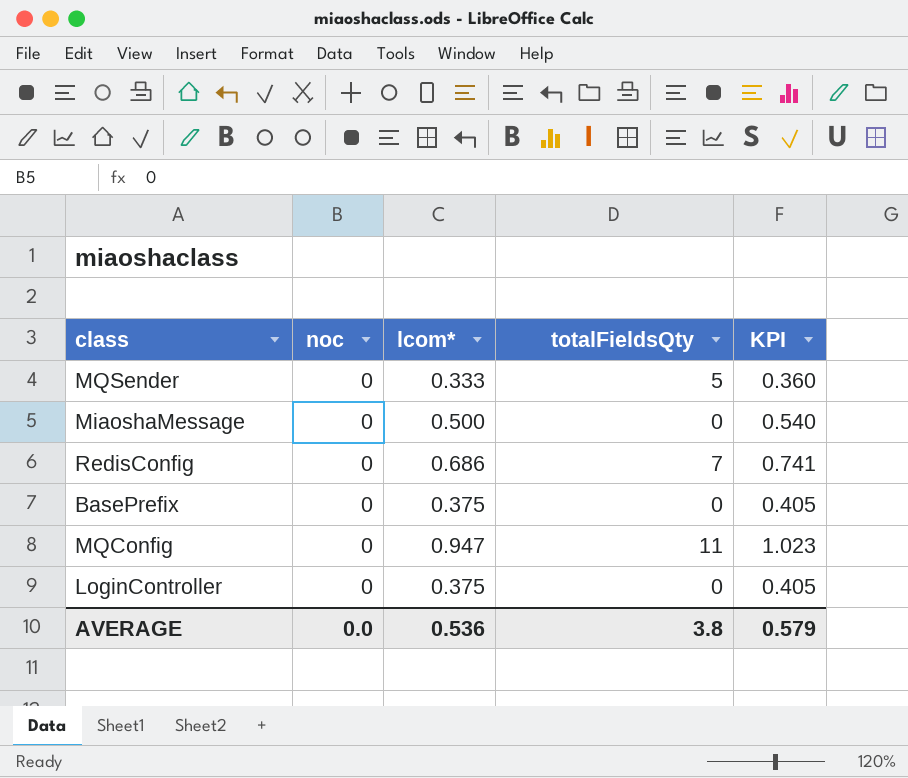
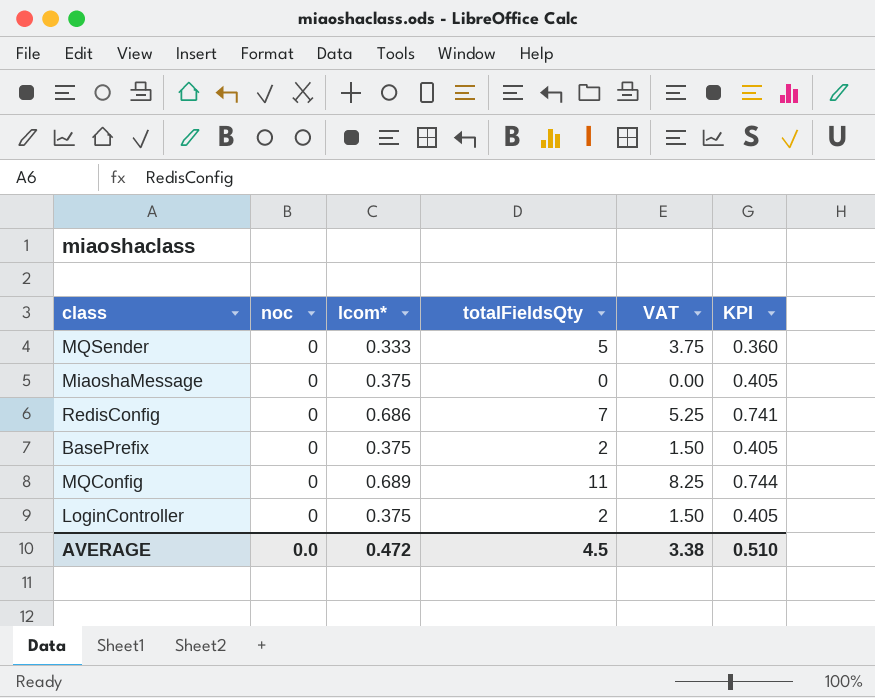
column VAT | formula: none -> [totalFieldsQty] * 0.75
MiaoshaMessage | lcom*: 0.500 -> 0.375
MiaoshaMessage | KPI: 0.540 -> 0.405
BasePrefix | totalFieldsQty: 0 -> 2
MQConfig | lcom*: 0.947 -> 0.689
MQConfig | KPI: 1.023 -> 0.744
LoginController | totalFieldsQty: 0 -> 2
AVERAGE | lcom*: 0.536 -> 0.472
AVERAGE | totalFieldsQty: 3.8 -> 4.5
AVERAGE | KPI: 0.579 -> 0.510

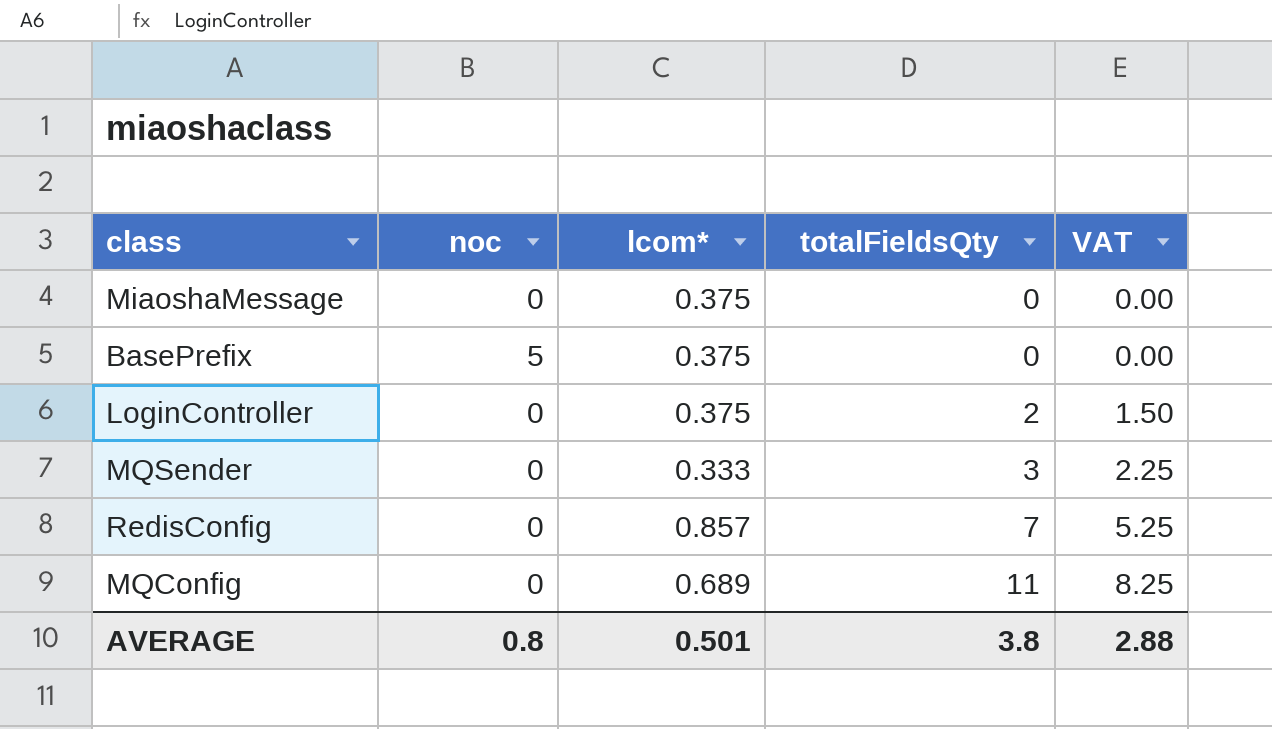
row order: none -> totalFieldsQty ascending
column KPI | formula: [lcom*] * 1.08 -> none
BasePrefix | noc: 0 -> 5
BasePrefix | totalFieldsQty: 2 -> 0
BasePrefix | VAT: 1.50 -> 0.00
MQSender | totalFieldsQty: 5 -> 3
MQSender | VAT: 3.75 -> 2.25
RedisConfig | lcom*: 0.686 -> 0.857
AVERAGE | noc: 0.0 -> 0.8
AVERAGE | lcom*: 0.472 -> 0.501
AVERAGE | totalFieldsQty: 4.5 -> 3.8
AVERAGE | VAT: 3.38 -> 2.88

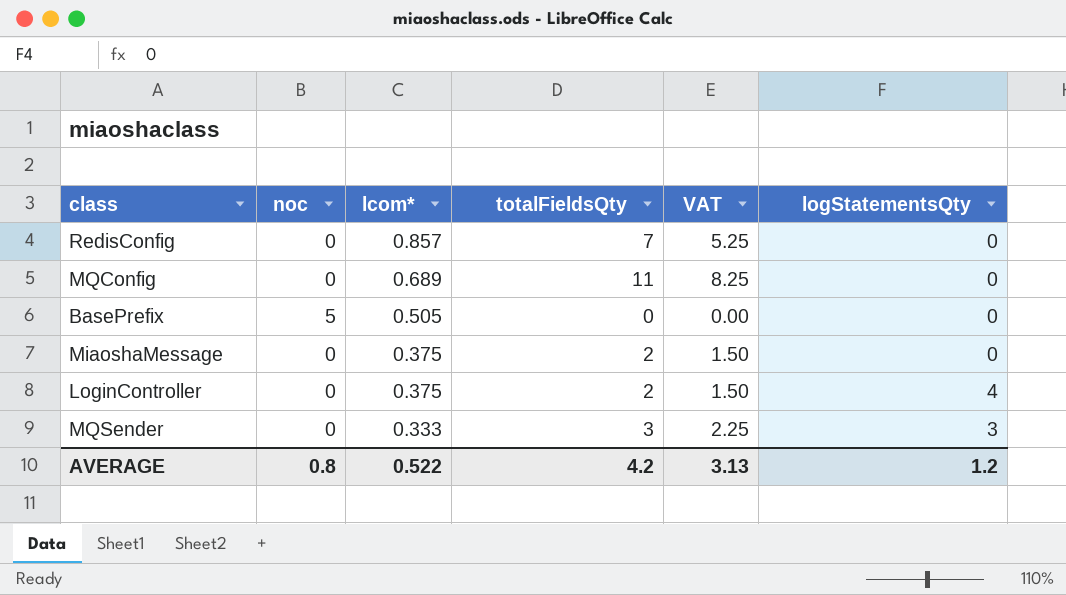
row order: totalFieldsQty ascending -> lcom* descending
column logStatementsQty | position: none -> 6
BasePrefix | lcom*: 0.375 -> 0.505
MiaoshaMessage | totalFieldsQty: 0 -> 2
MiaoshaMessage | VAT: 0.00 -> 1.50
AVERAGE | lcom*: 0.501 -> 0.522
AVERAGE | totalFieldsQty: 3.8 -> 4.2
AVERAGE | VAT: 2.88 -> 3.13

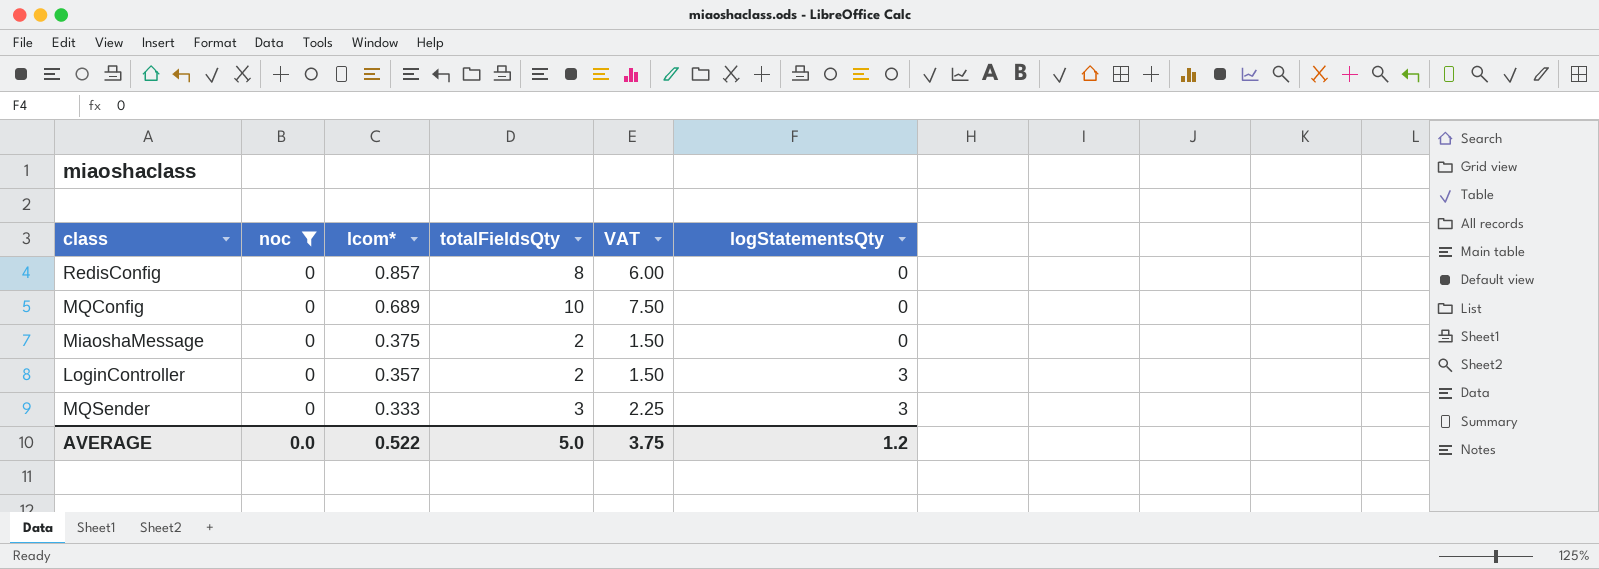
filter: none -> noc = 0
RedisConfig | totalFieldsQty: 7 -> 8
RedisConfig | VAT: 5.25 -> 6.00
MQConfig | totalFieldsQty: 11 -> 10
MQConfig | VAT: 8.25 -> 7.50
LoginController | lcom*: 0.375 -> 0.357
LoginController | logStatementsQty: 4 -> 3
AVERAGE | noc: 0.8 -> 0.0
AVERAGE | totalFieldsQty: 4.2 -> 5.0
AVERAGE | VAT: 3.13 -> 3.75

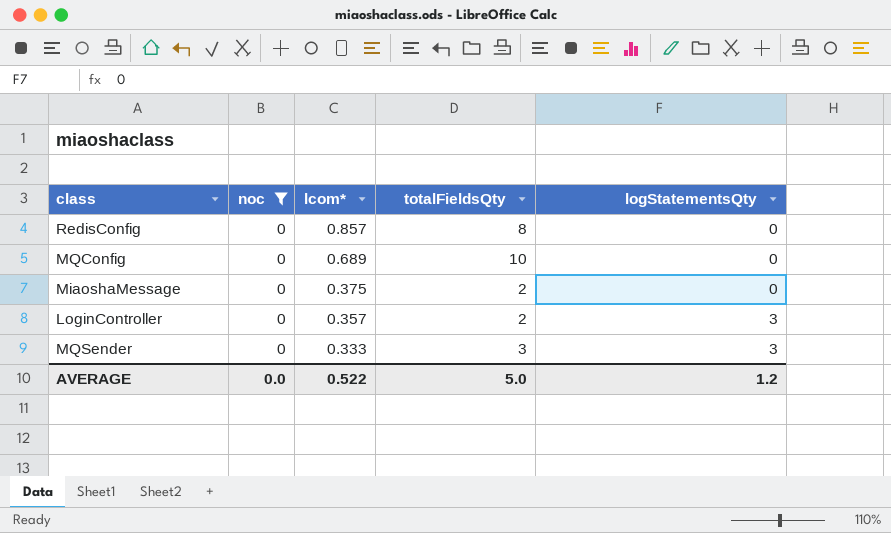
column VAT | formula: [totalFieldsQty] * 0.75 -> none

